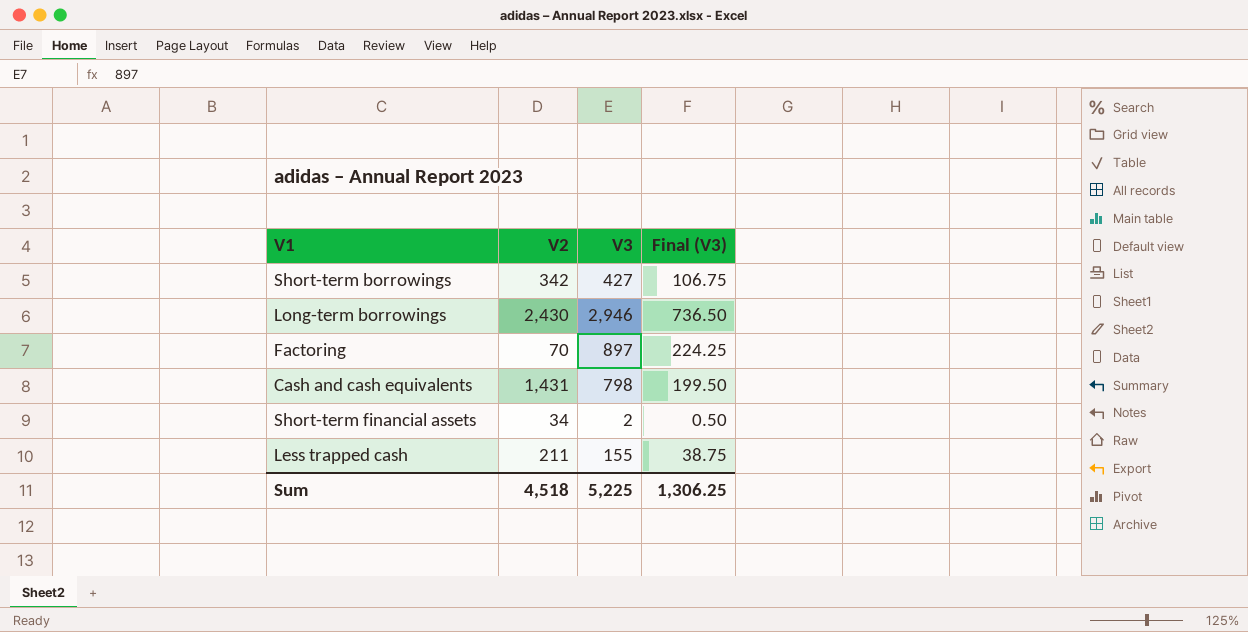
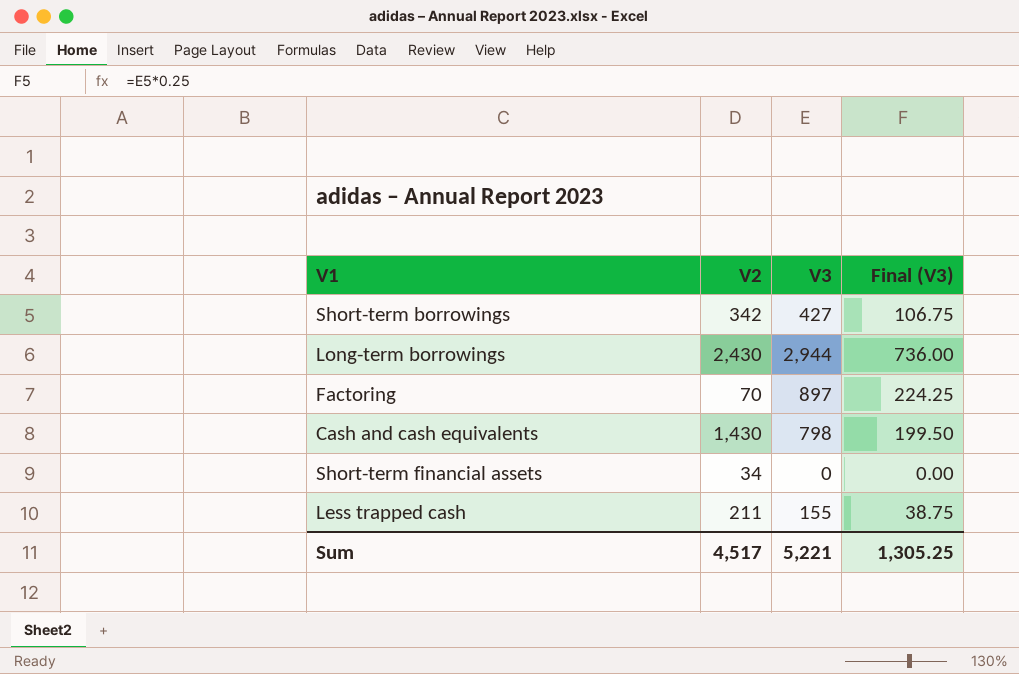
Long-term borrowings | V3: 2,946 -> 2,944
Long-term borrowings | Final (V3): 736.50 -> 736.00
Cash and cash equivalents | V2: 1,431 -> 1,430
Short-term financial assets | V3: 2 -> 0
Short-term financial assets | Final (V3): 0.50 -> 0.00
Sum | V2: 4,518 -> 4,517
Sum | V3: 5,225 -> 5,221
Sum | Final (V3): 1,306.25 -> 1,305.25

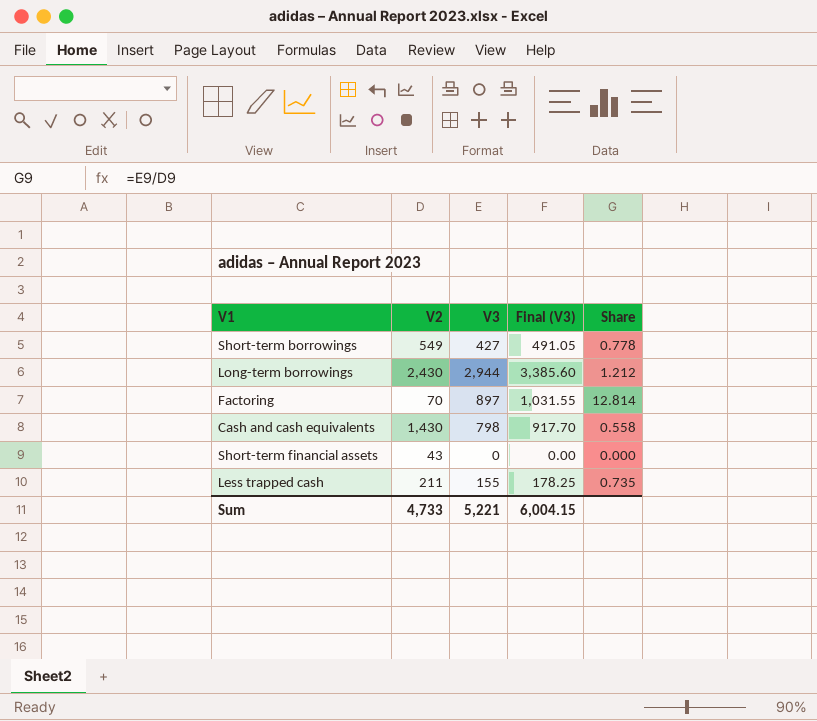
column Final (V3) | formula: [V3] * 0.25 -> [V3] * 1.15
column Share | formula: none -> [V3] / [V2]
Short-term borrowings | V2: 342 -> 549
Short-term financial assets | V2: 34 -> 43
Sum | V2: 4,517 -> 4,733
Sum | Final (V3): 1,305.25 -> 6,004.15

